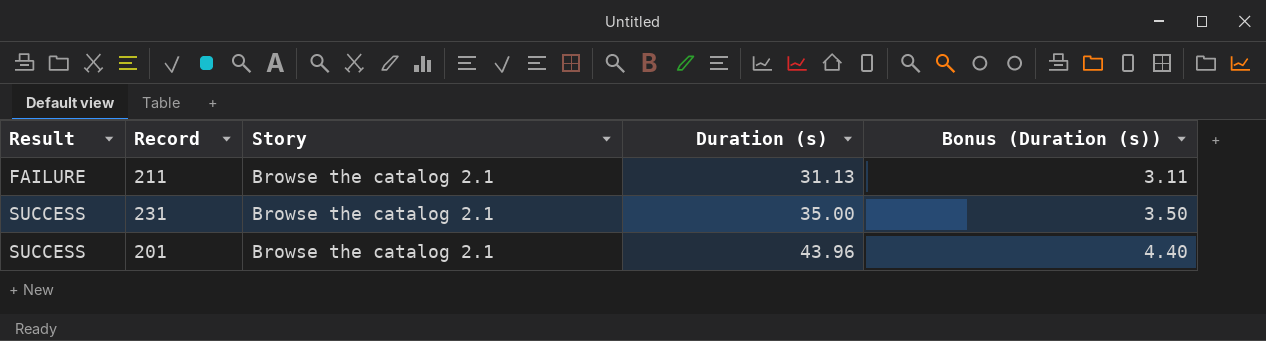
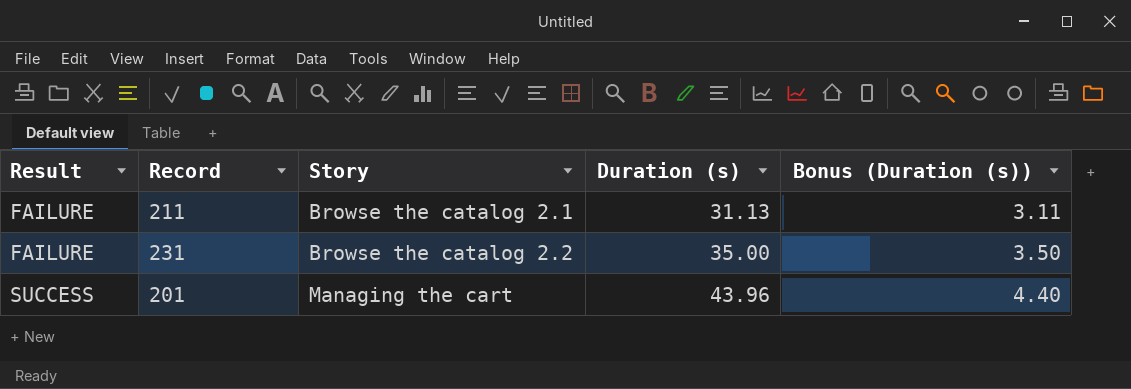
231 | Result: SUCCESS -> FAILURE
231 | Story: Browse the catalog 2.1 -> Browse the catalog 2.2
201 | Story: Browse the catalog 2.1 -> Managing the cart

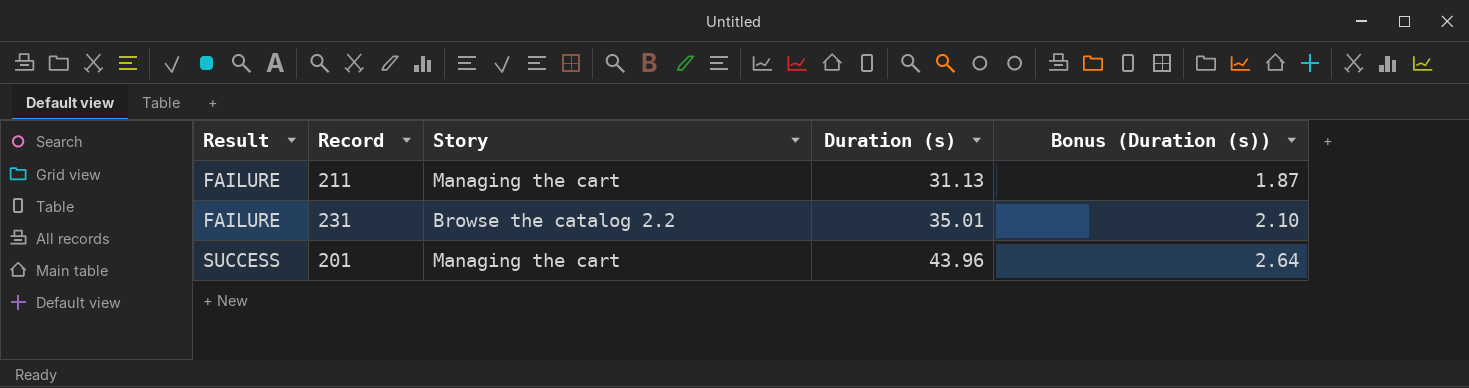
column Bonus (Duration (s)) | formula: [Duration (s)] * 0.1 -> [Duration (s)] * 0.06
211 | Story: Browse the catalog 2.1 -> Managing the cart
231 | Duration (s): 35.00 -> 35.01

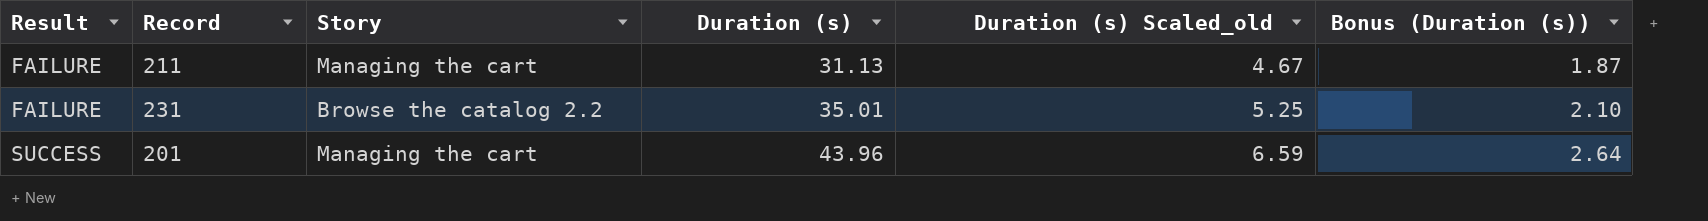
column Duration (s) Scaled_old | formula: none -> [Duration (s)] * 0.15

